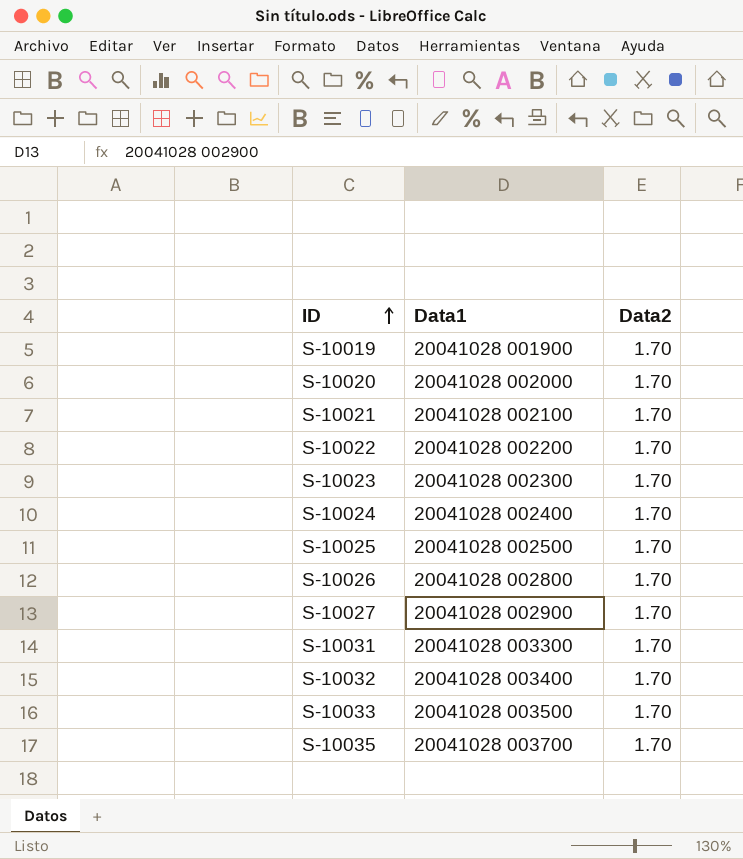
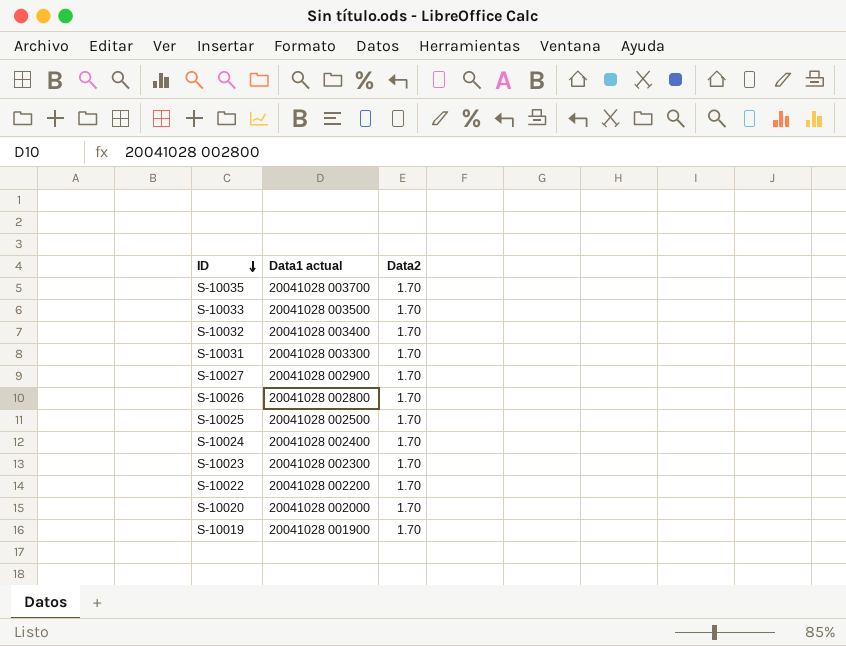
row order: ID ascending -> ID descending
column name: Data1 -> Data1 actual
row S-10021: 20041028 002100 | 1.70 -> none

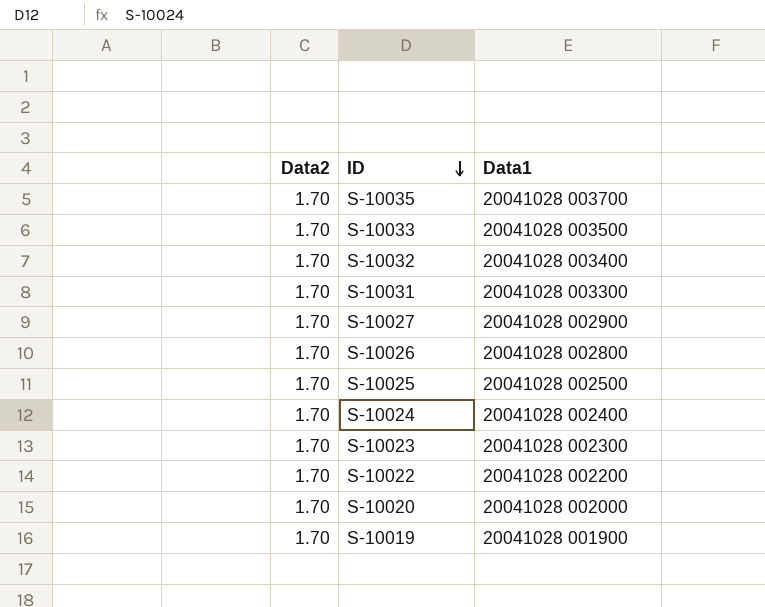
column Data2 | position: 3 -> 1
column name: Data1 actual -> Data1

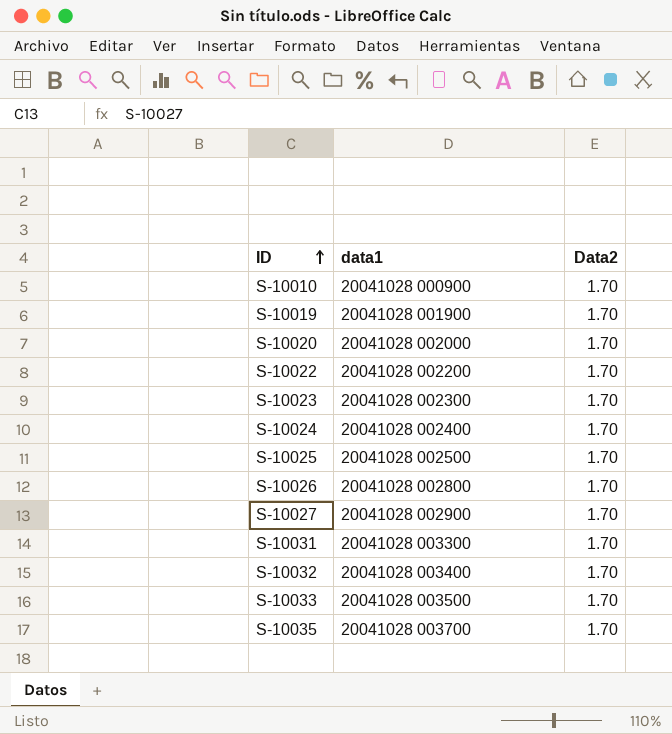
row order: ID descending -> ID ascending
column name: Data1 -> data1
column Data2 | position: 1 -> 3
row S-10010: none -> 20041028 000900 | 1.70

